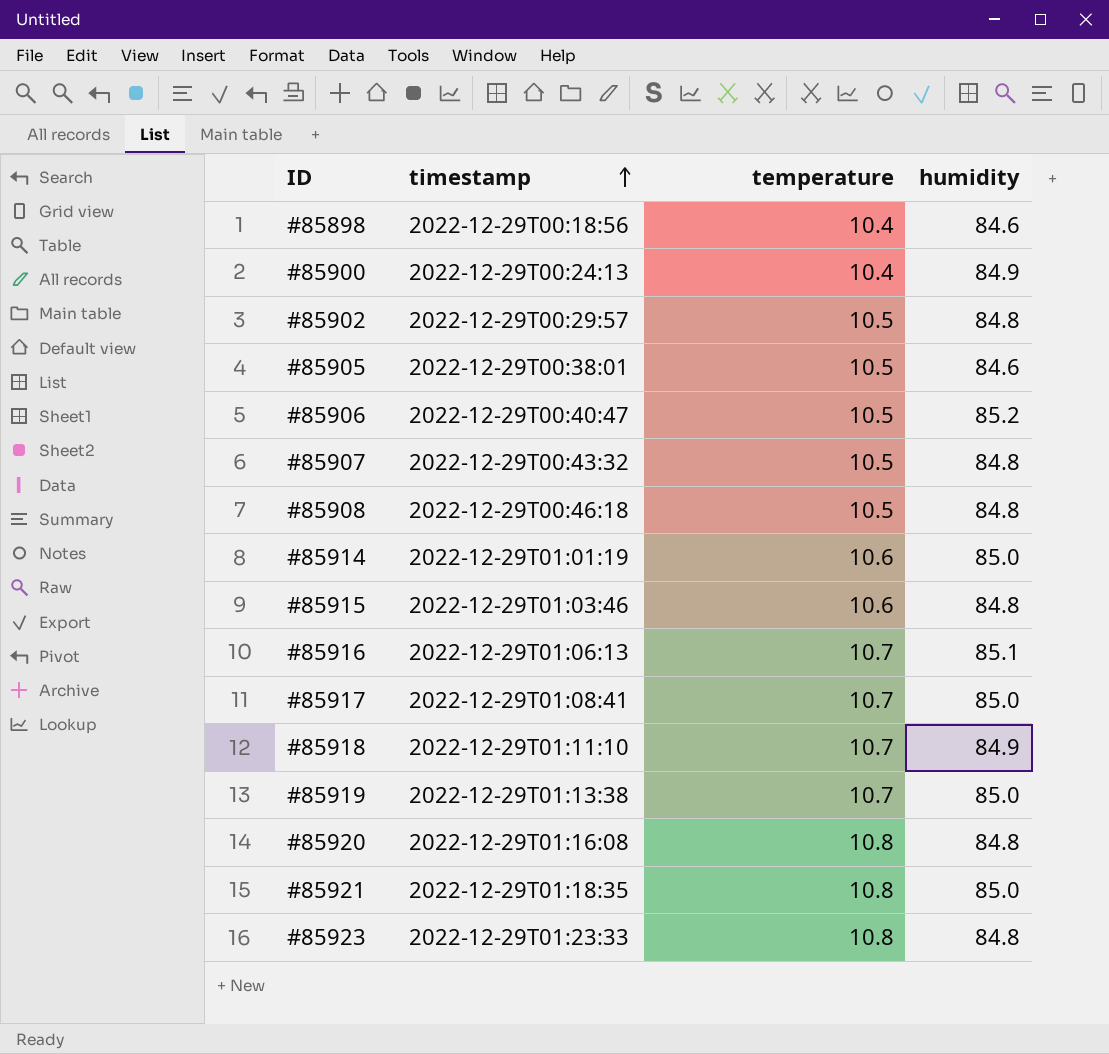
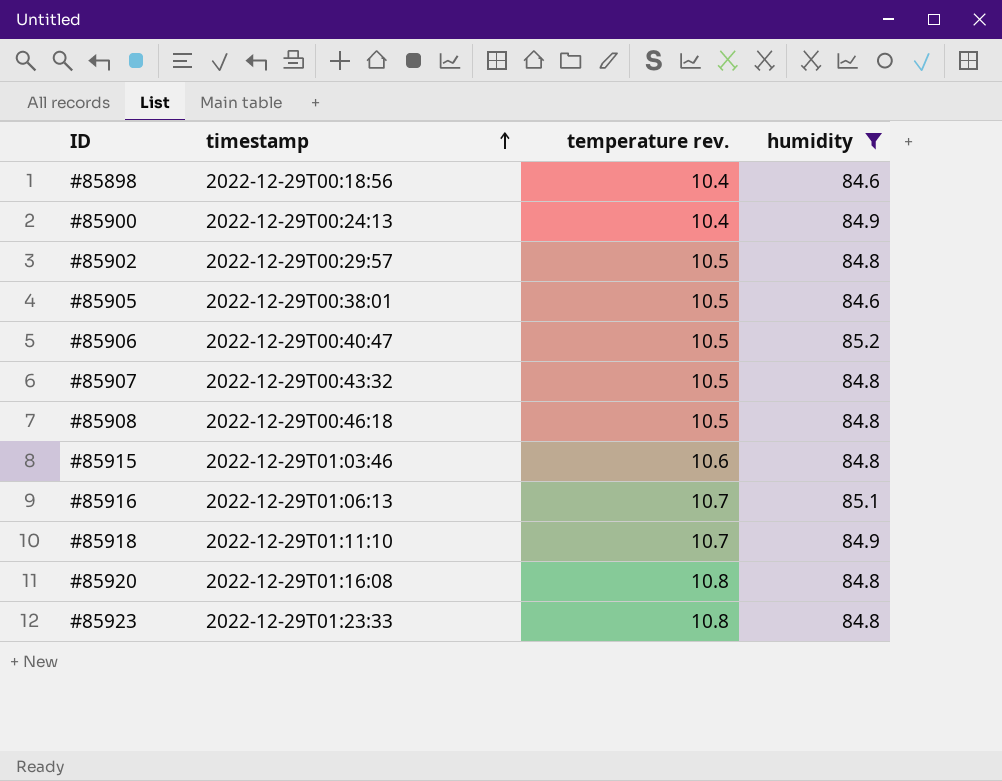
filter: none -> humidity != 85.0
column name: temperature -> temperature rev.

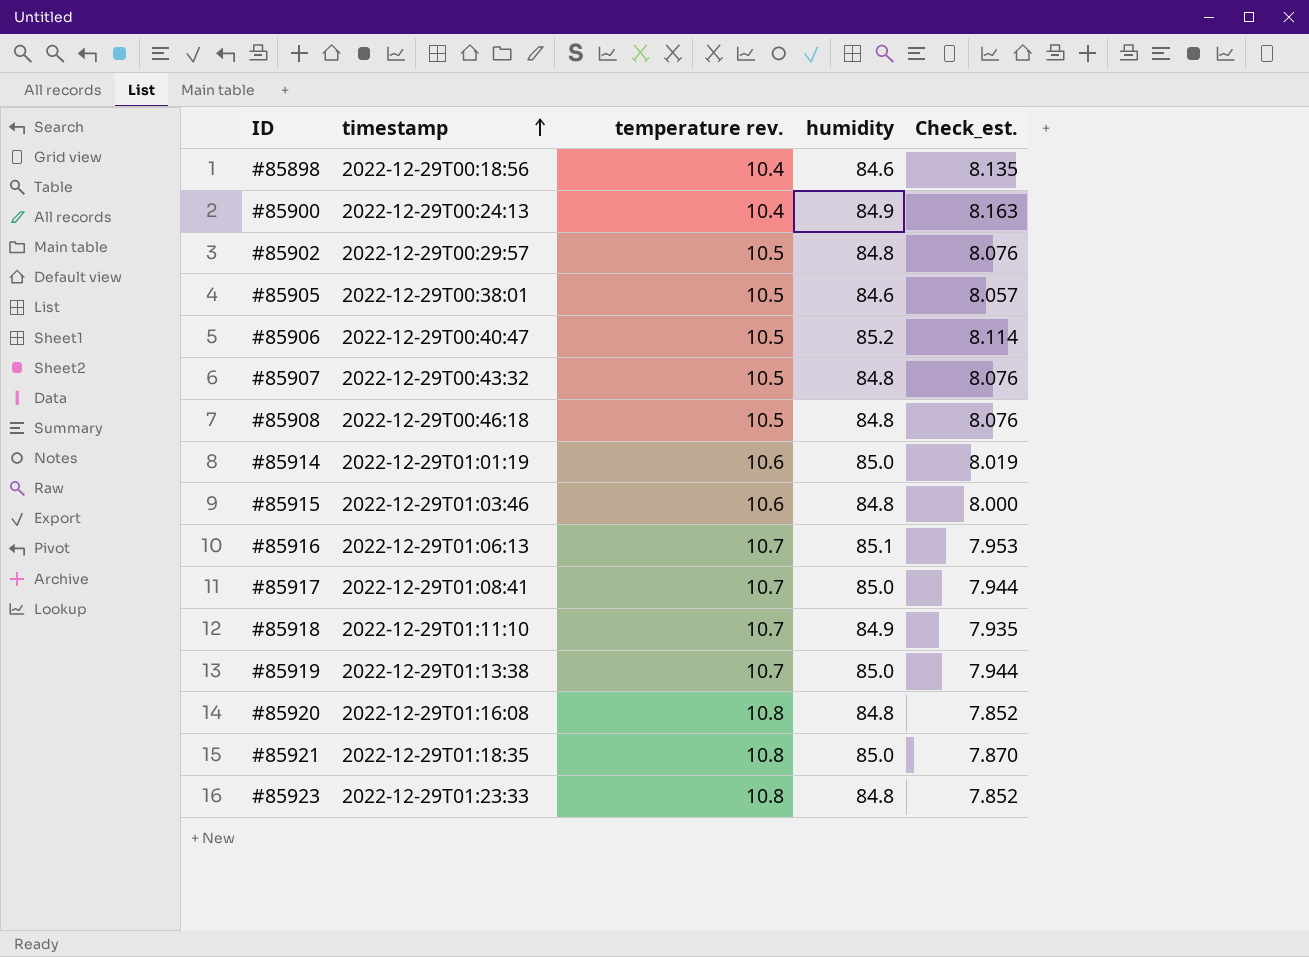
filter: humidity != 85.0 -> none
column Check_est. | formula: none -> [humidity] / [temperature rev.]

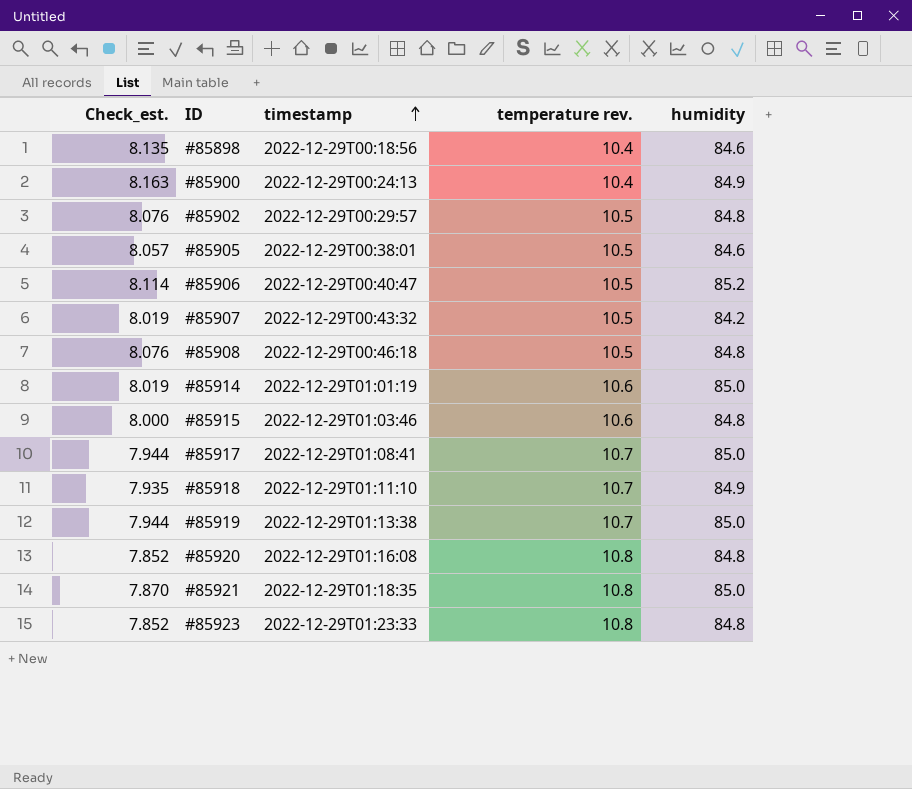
column Check_est. | position: 5 -> 1
row #85916: 2022-12-29T01:06:13 | 10.7 | 85.1 | 7.953 -> none
#85907 | Check_est.: 8.076 -> 8.019
#85907 | humidity: 84.8 -> 84.2

